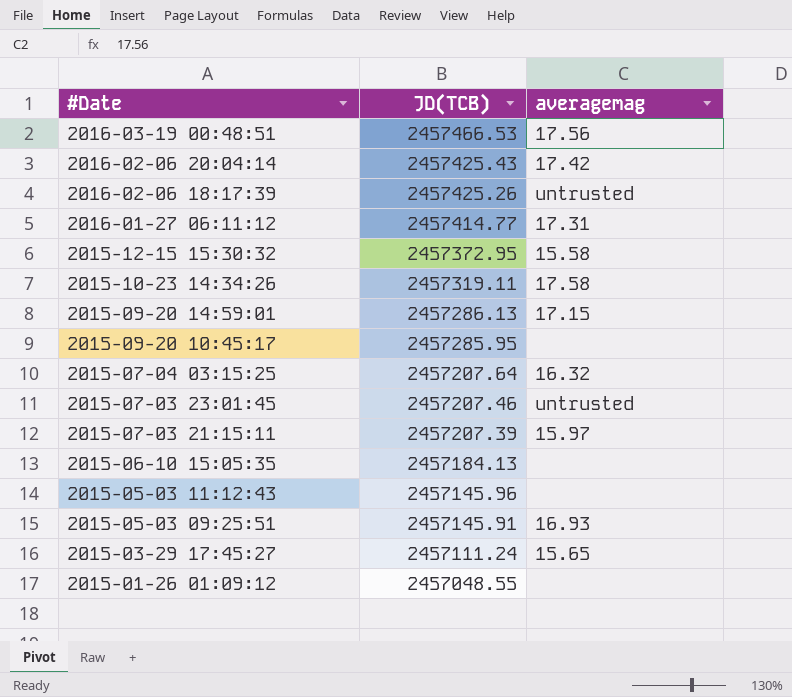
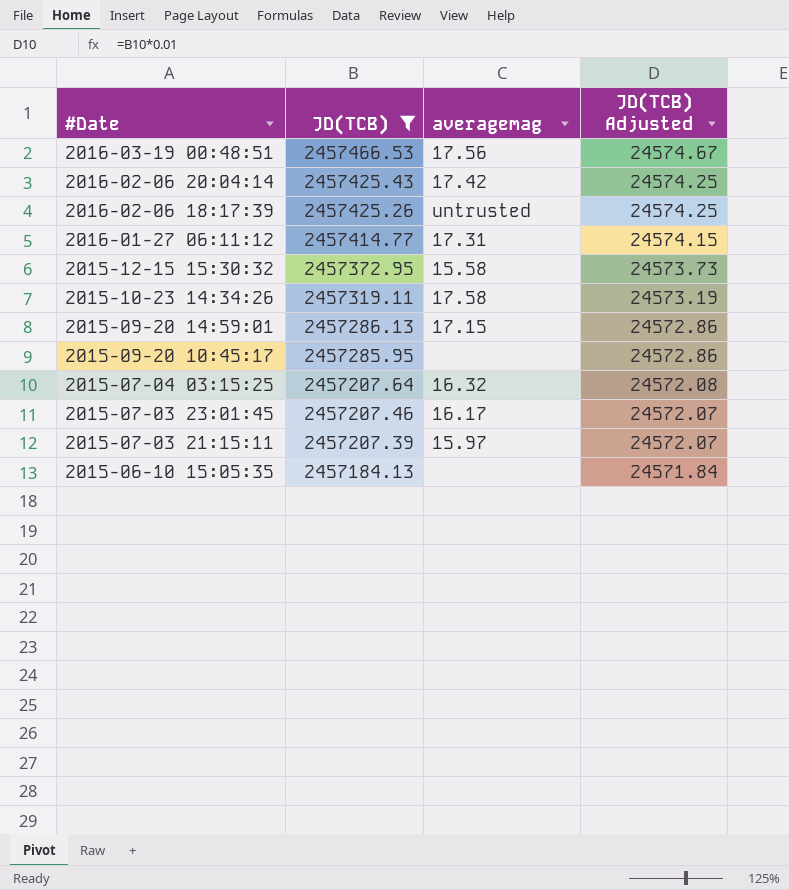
filter: none -> JD(TCB) >= 2457184.13
column JD(TCB) Adjusted | formula: none -> [JD(TCB)] * 0.01
2015-07-03 23:01:45 | averagemag: untrusted -> 16.17

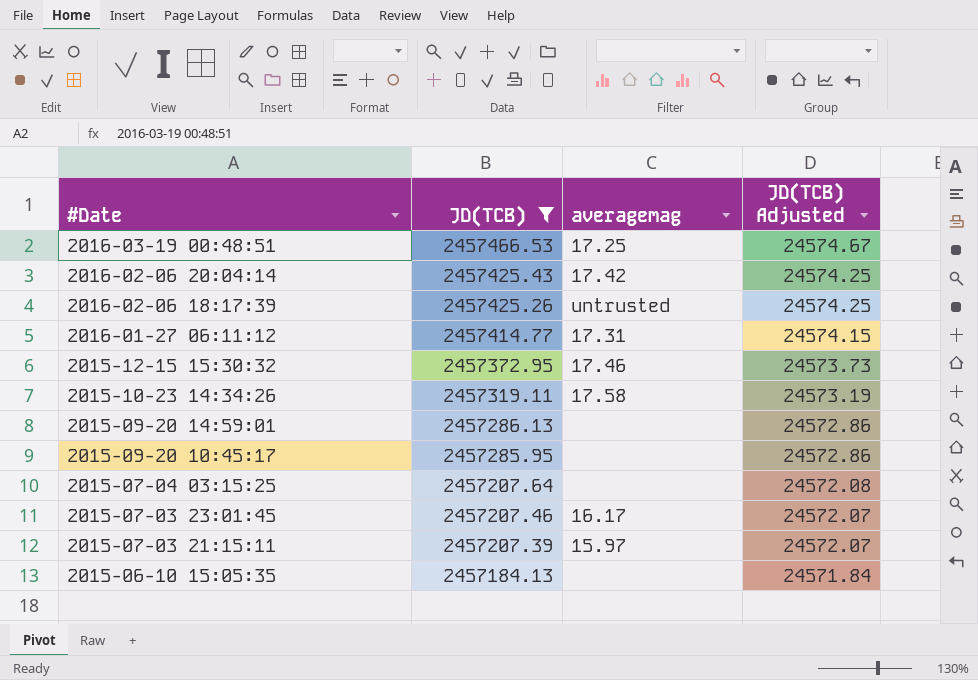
2016-03-19 00:48:51 | averagemag: 17.56 -> 17.25
2015-12-15 15:30:32 | averagemag: 15.58 -> 17.46
2015-09-20 14:59:01 | averagemag: 17.15 -> none
2015-07-04 03:15:25 | averagemag: 16.32 -> none

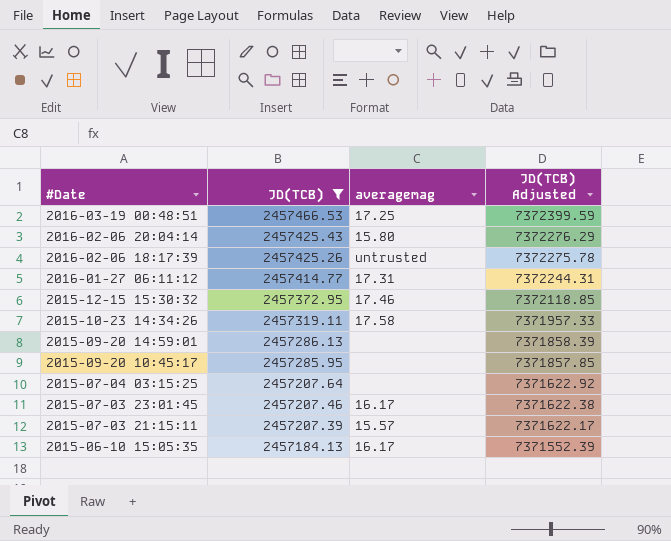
column JD(TCB) Adjusted | formula: [JD(TCB)] * 0.01 -> [JD(TCB)] * 3
2016-02-06 20:04:14 | averagemag: 17.42 -> 15.80
2015-07-03 21:15:11 | averagemag: 15.97 -> 15.57
2015-06-10 15:05:35 | averagemag: none -> 16.17

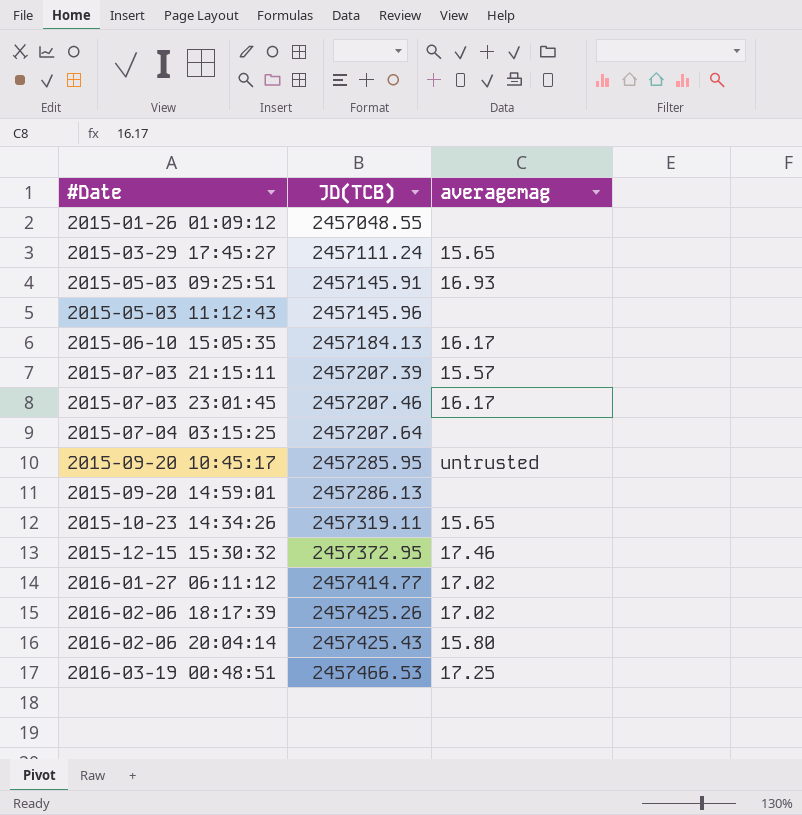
filter: JD(TCB) >= 2457184.13 -> none
row order: #Date descending -> #Date ascending
column JD(TCB) Adjusted | formula: [JD(TCB)] * 3 -> none
2015-09-20 10:45:17 | averagemag: none -> untrusted
2015-10-23 14:34:26 | averagemag: 17.58 -> 15.65
2016-01-27 06:11:12 | averagemag: 17.31 -> 17.02
2016-02-06 18:17:39 | averagemag: untrusted -> 17.02

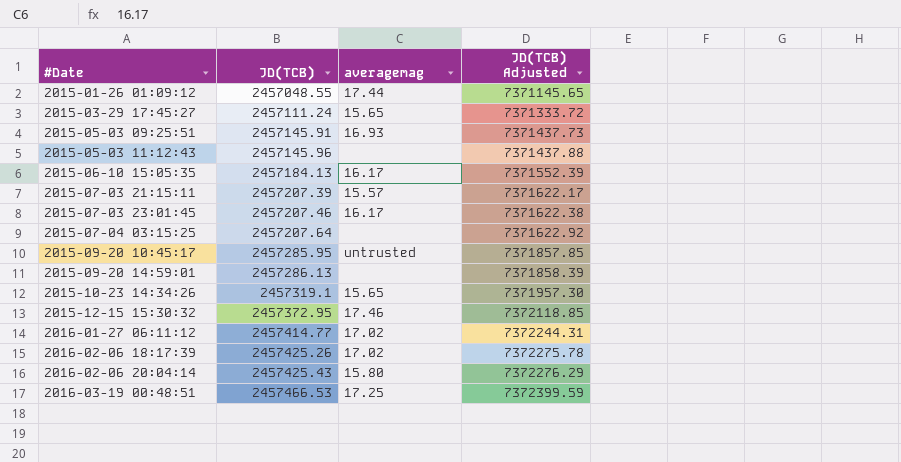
column JD(TCB) Adjusted | formula: none -> [JD(TCB)] * 3
2015-01-26 01:09:12 | averagemag: none -> 17.44
2015-10-23 14:34:26 | JD(TCB): 2457319.11 -> 2457319.1

